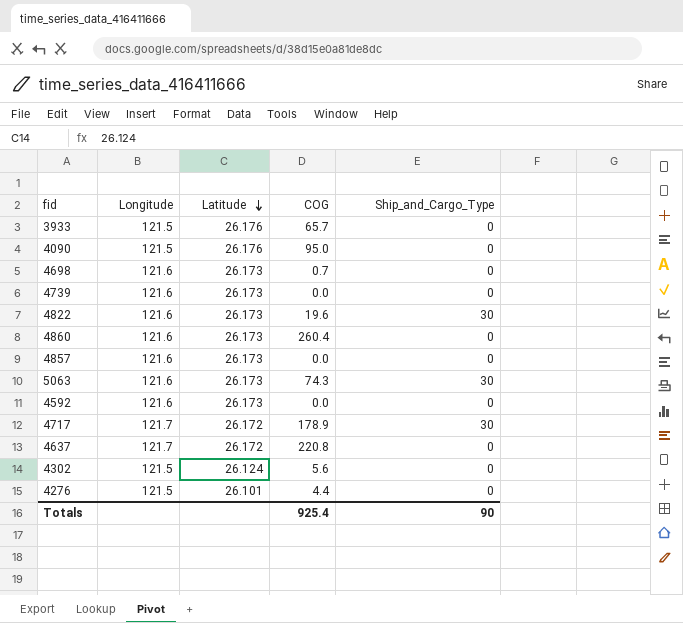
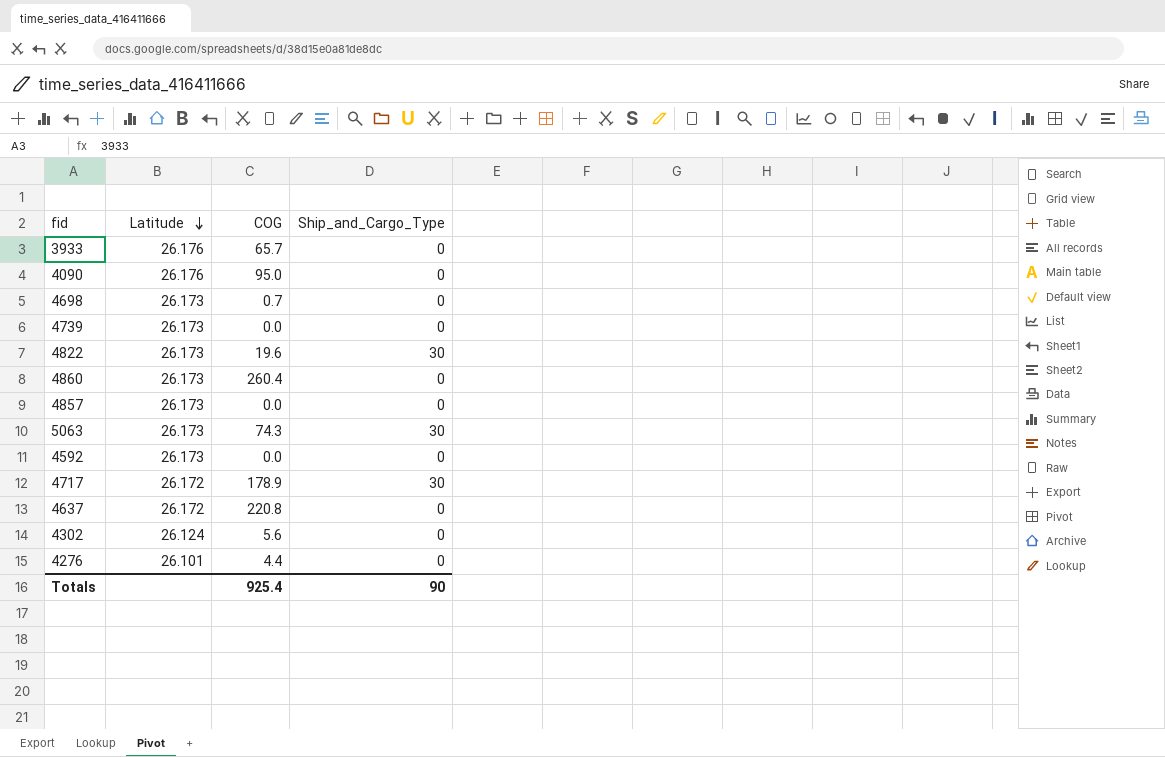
column Longitude | position: 2 -> none

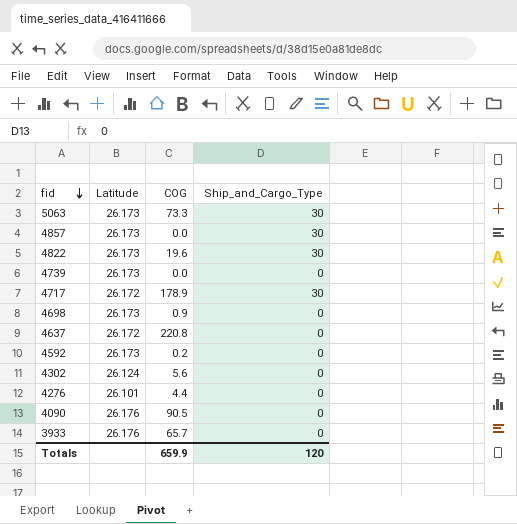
row order: Latitude descending -> fid descending
row 4860: 26.173 | 260.4 | 0 -> none
5063 | COG: 74.3 -> 73.3
4857 | Ship_and_Cargo_Type: 0 -> 30
4698 | COG: 0.7 -> 0.9
4592 | COG: 0.0 -> 0.2
4090 | COG: 95.0 -> 90.5
Totals | COG: 925.4 -> 659.9
Totals | Ship_and_Cargo_Type: 90 -> 120

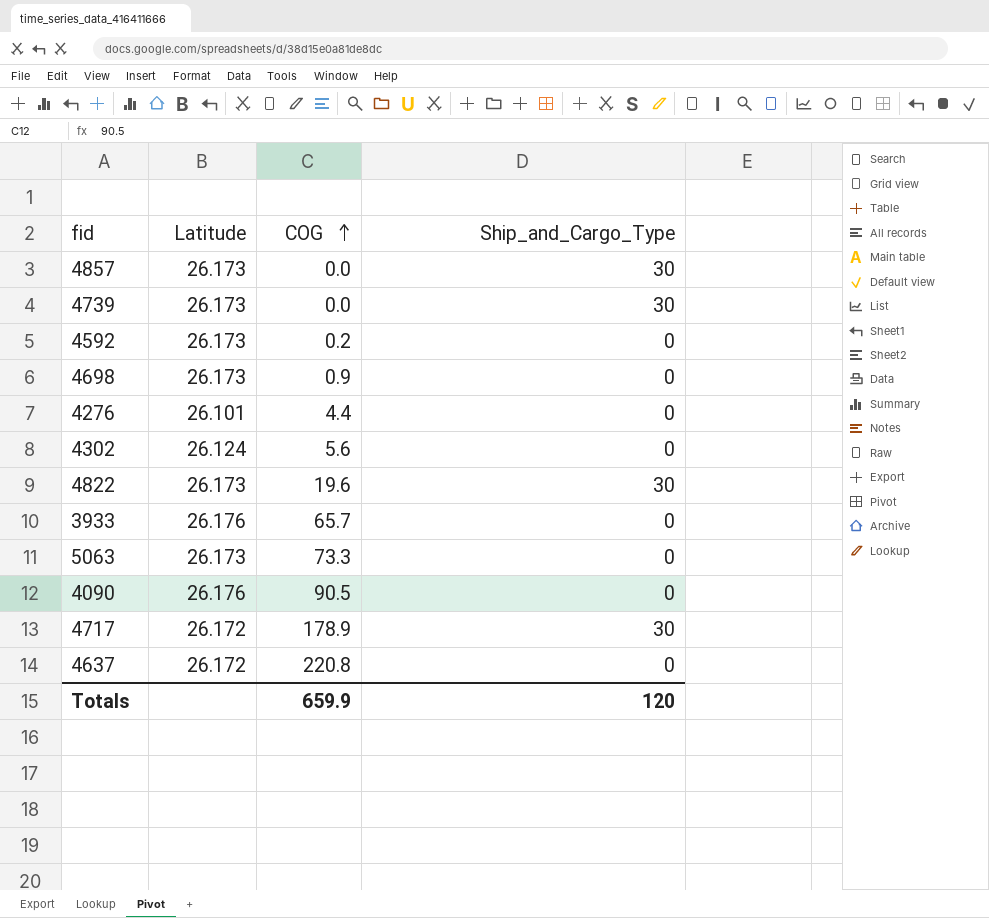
row order: fid descending -> COG ascending
4739 | Ship_and_Cargo_Type: 0 -> 30
5063 | Ship_and_Cargo_Type: 30 -> 0

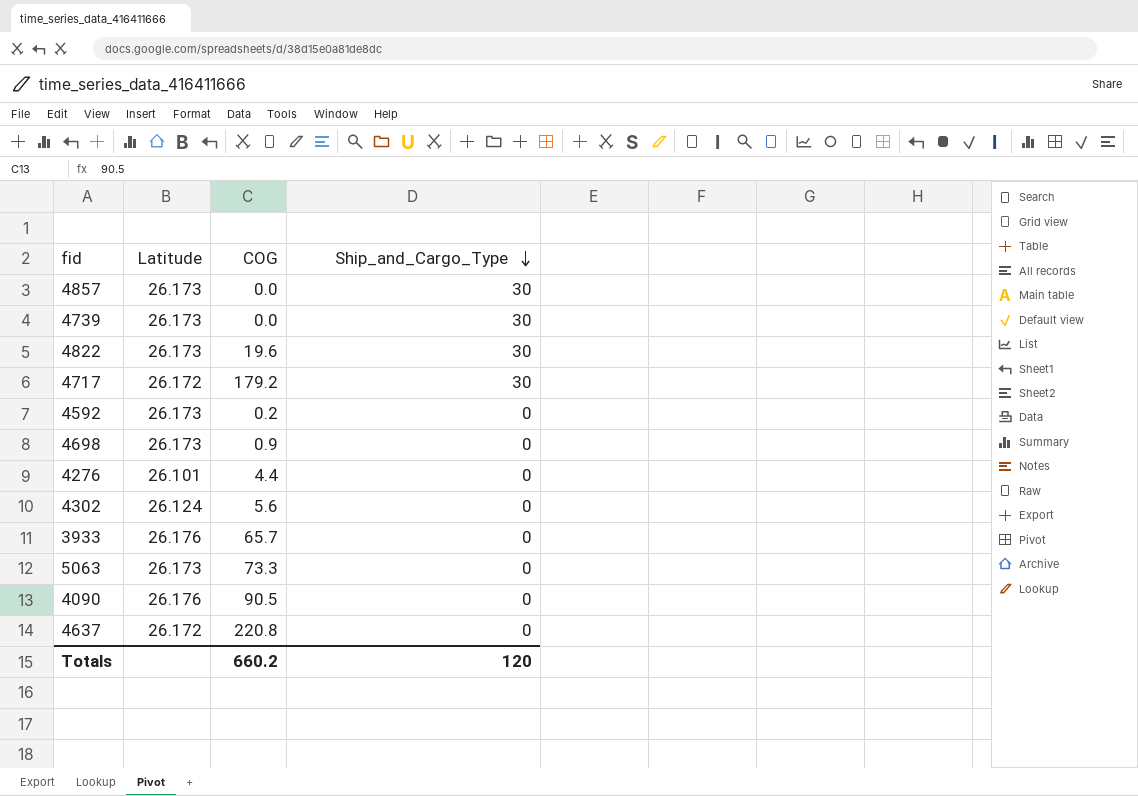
row order: COG ascending -> Ship_and_Cargo_Type descending
4717 | COG: 178.9 -> 179.2
Totals | COG: 659.9 -> 660.2

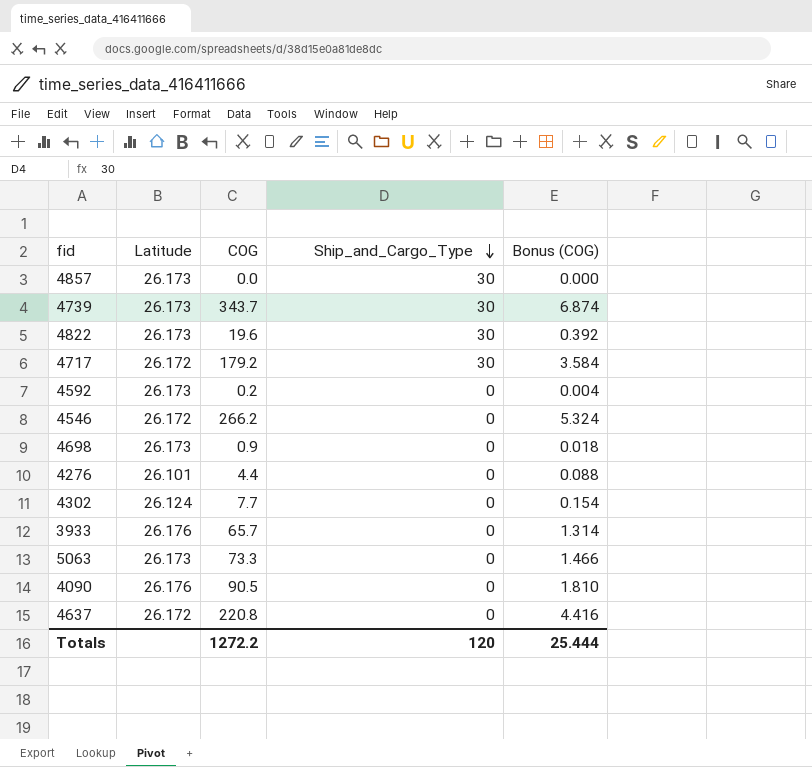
column Bonus (COG) | formula: none -> [COG] * 0.02
4739 | COG: 0.0 -> 343.7
row 4546: none -> 26.172 | 266.2 | 0 | 5.324
4302 | COG: 5.6 -> 7.7
Totals | COG: 660.2 -> 1272.2

